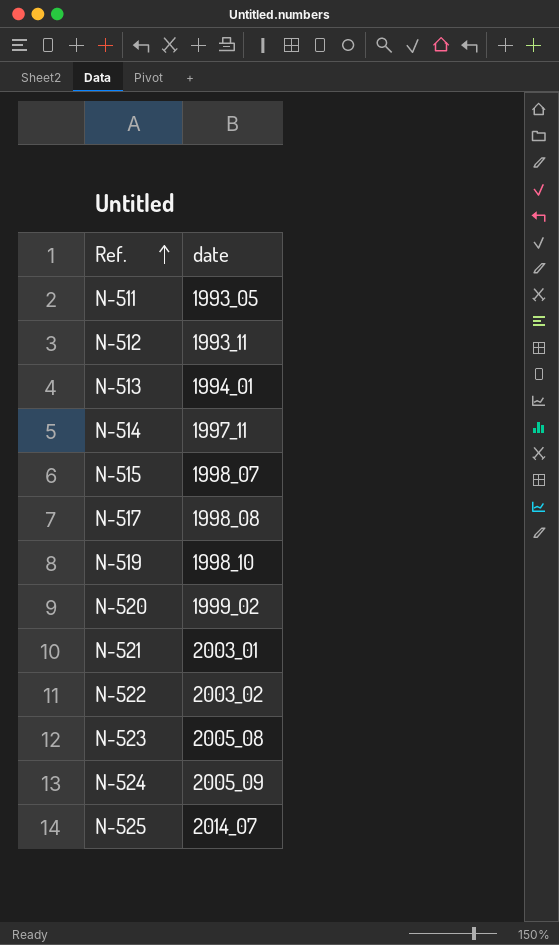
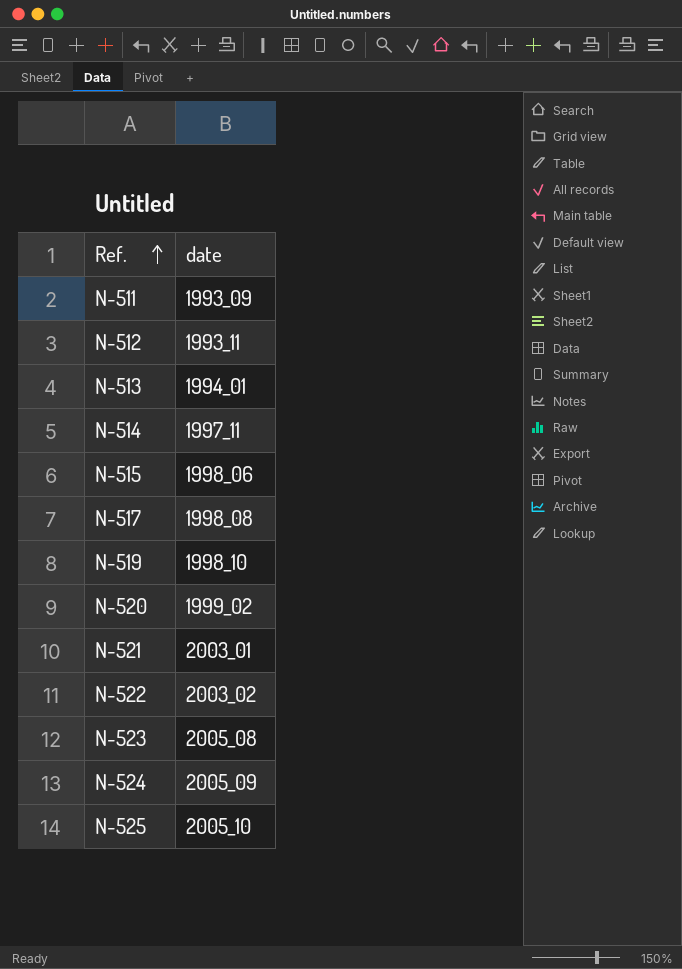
N-511 | date: 1993_05 -> 1993_09
N-515 | date: 1998_07 -> 1998_06
N-525 | date: 2014_07 -> 2005_10

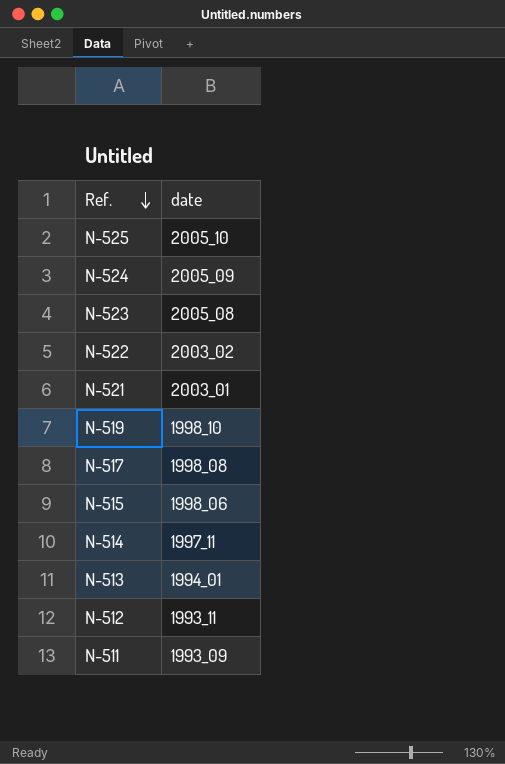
row order: Ref. ascending -> Ref. descending
row N-520: 1999_02 -> none

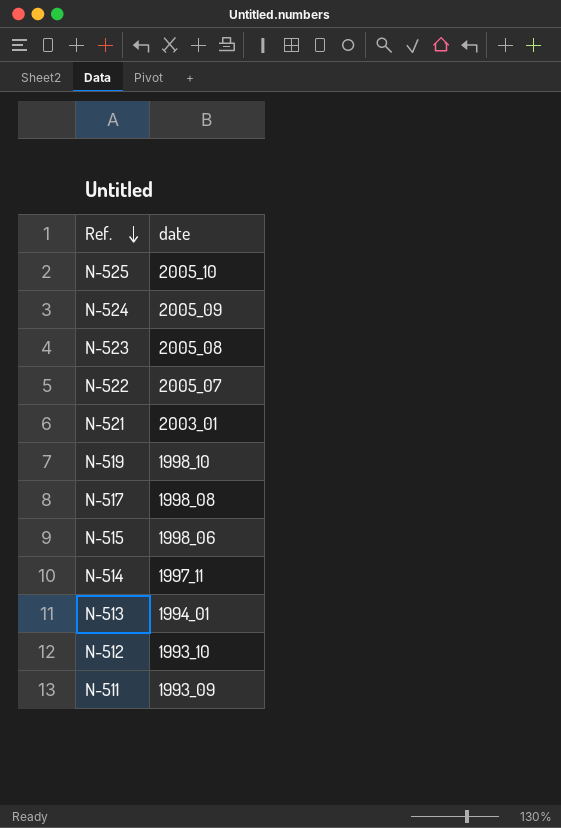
N-522 | date: 2003_02 -> 2005_07
N-512 | date: 1993_11 -> 1993_10

